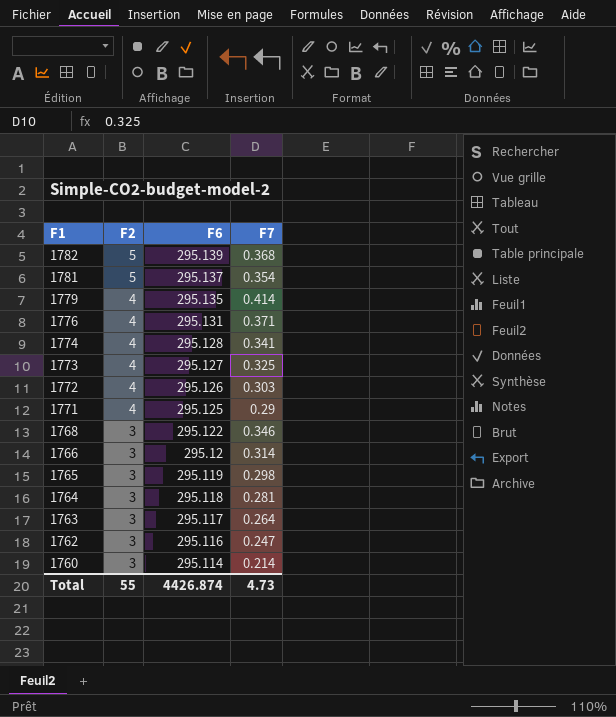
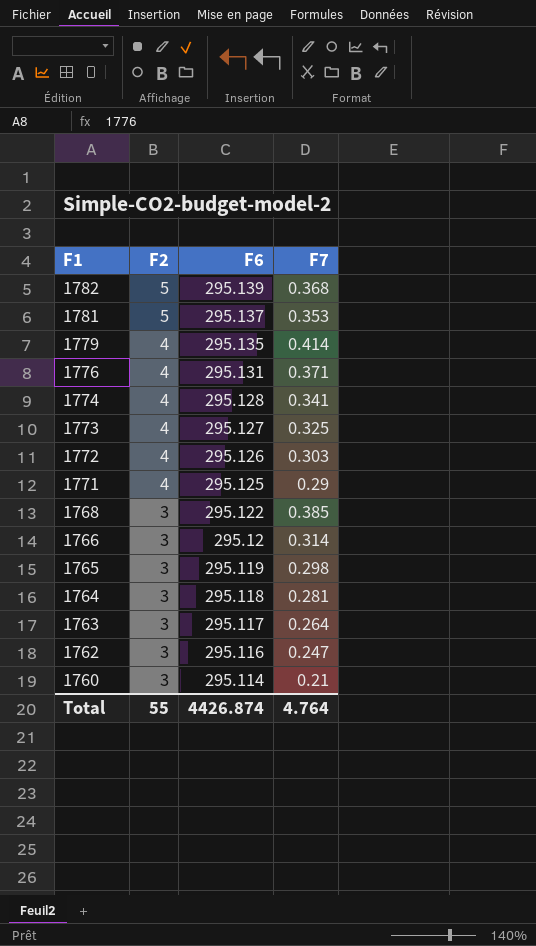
1781 | F7: 0.354 -> 0.353
1768 | F7: 0.346 -> 0.385
1760 | F7: 0.214 -> 0.21
Total | F7: 4.73 -> 4.764

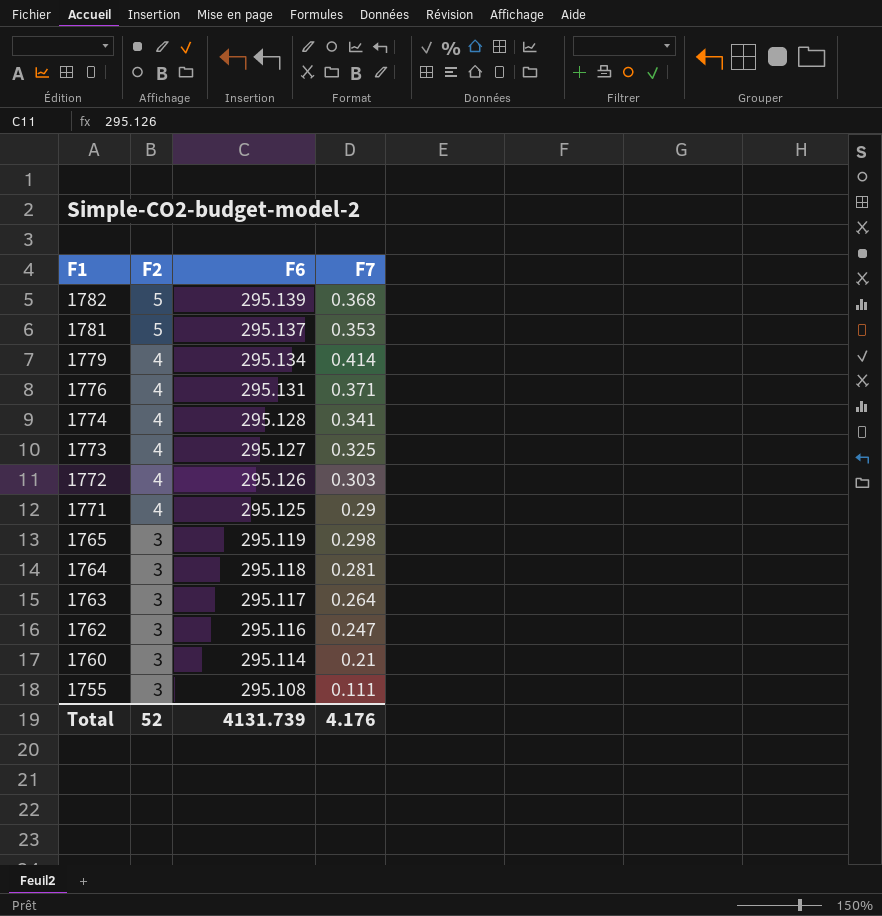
row 1768: 3 | 295.122 | 0.385 -> none
row 1766: 3 | 295.12 | 0.314 -> none
1779 | F6: 295.135 -> 295.134
row 1755: none -> 3 | 295.108 | 0.111
Total | F2: 55 -> 52
Total | F6: 4426.874 -> 4131.739
Total | F7: 4.764 -> 4.176

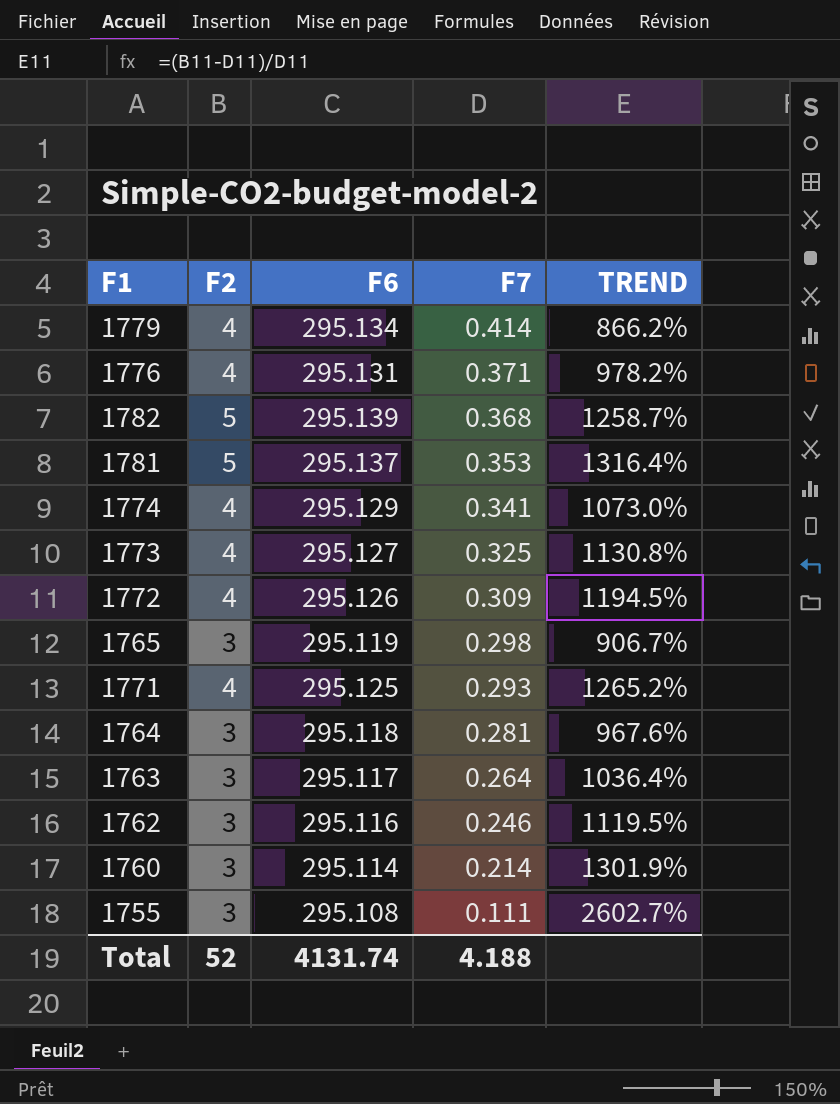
row order: F1 descending -> F7 descending
column TREND | formula: none -> ([F2] - [F7]) / [F7]
1774 | F6: 295.128 -> 295.129
1772 | F7: 0.303 -> 0.309
1771 | F7: 0.29 -> 0.293
1762 | F7: 0.247 -> 0.246
1760 | F7: 0.21 -> 0.214
Total | F6: 4131.739 -> 4131.74
Total | F7: 4.176 -> 4.188

